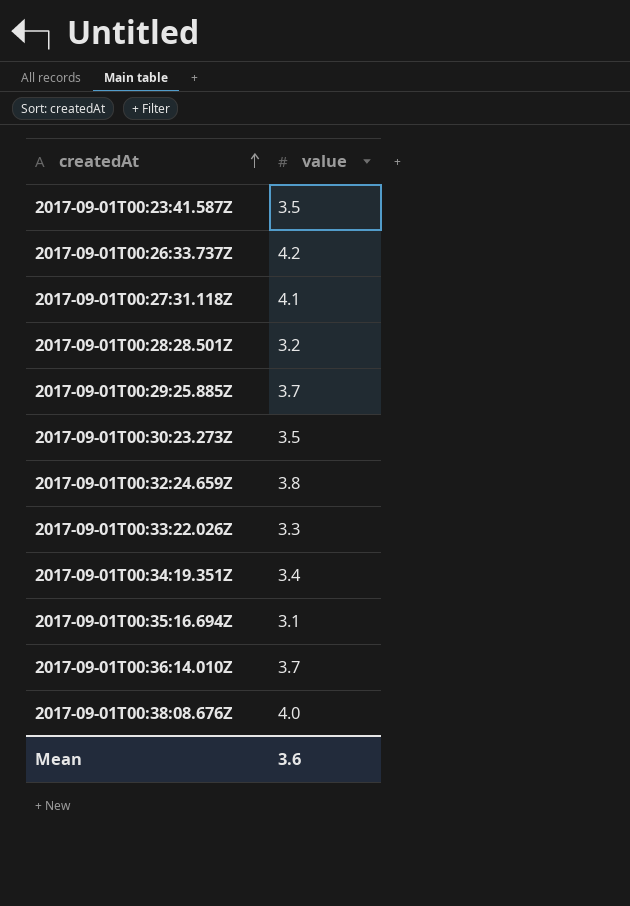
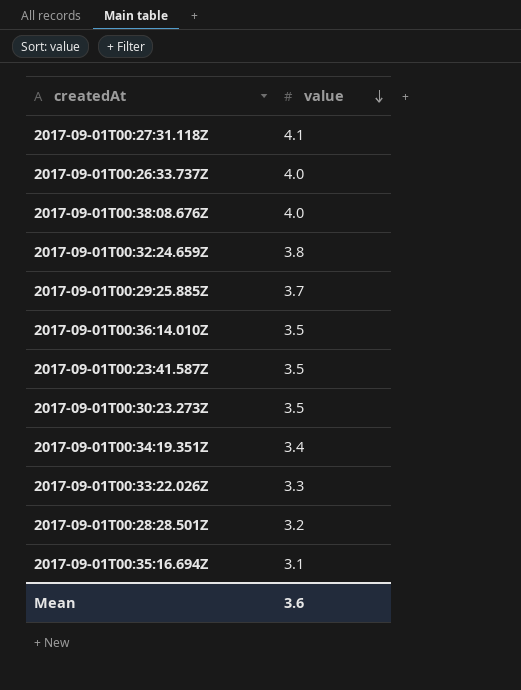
row order: createdAt ascending -> value descending
2017-09-01T00:26:33.737Z | value: 4.2 -> 4.0
2017-09-01T00:36:14.010Z | value: 3.7 -> 3.5

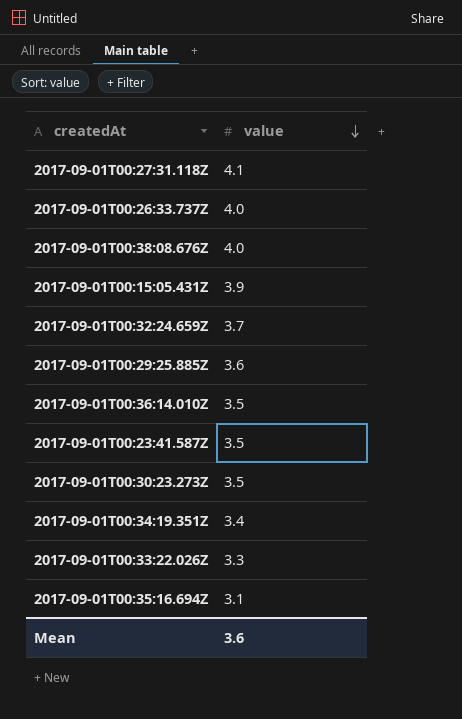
row 2017-09-01T00:28:28.501Z: 3.2 -> none
row 2017-09-01T00:15:05.431Z: none -> 3.9
2017-09-01T00:32:24.659Z | value: 3.8 -> 3.7
2017-09-01T00:29:25.885Z | value: 3.7 -> 3.6

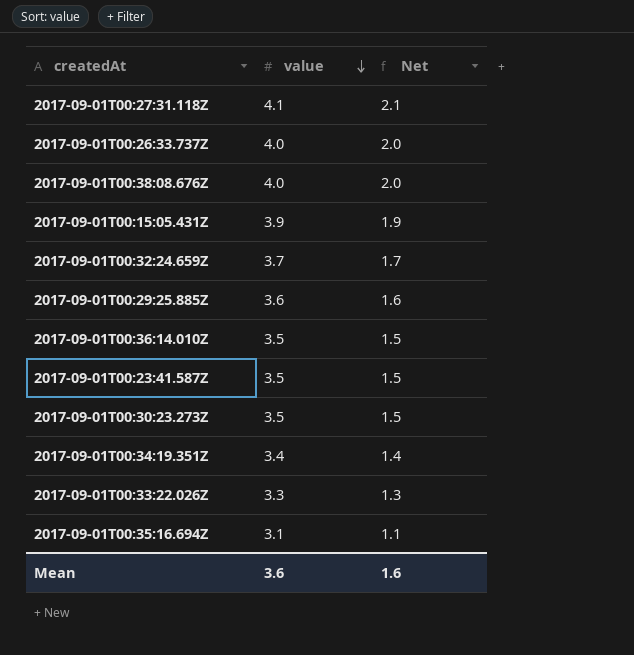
column Net | formula: none -> [value] - 2

